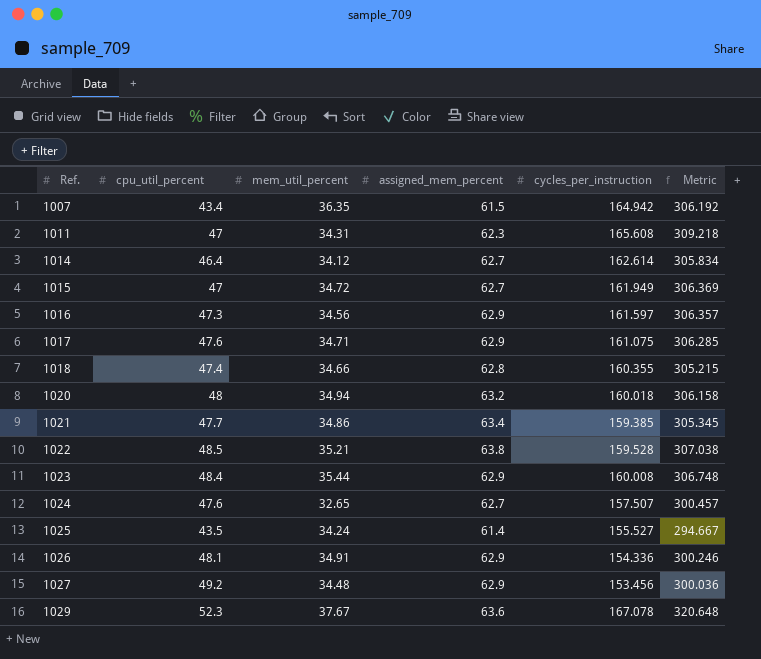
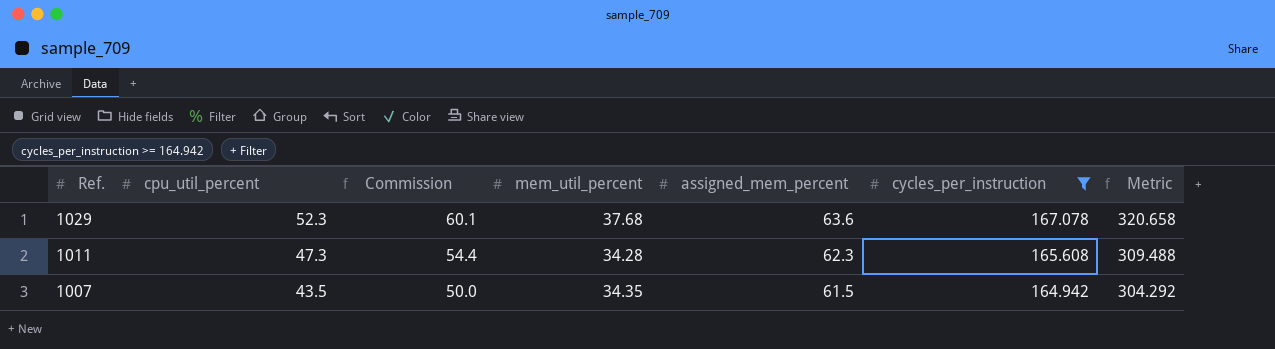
filter: none -> cycles_per_instruction >= 164.942
row order: Ref. ascending -> Ref. descending
column Commission | formula: none -> [cpu_util_percent] * 1.15
1029 | mem_util_percent: 37.67 -> 37.68
1029 | Metric: 320.648 -> 320.658
1011 | cpu_util_percent: 47 -> 47.3
1011 | mem_util_percent: 34.31 -> 34.28
1011 | Metric: 309.218 -> 309.488
1007 | cpu_util_percent: 43.4 -> 43.5
1007 | mem_util_percent: 36.35 -> 34.35
1007 | Metric: 306.192 -> 304.292

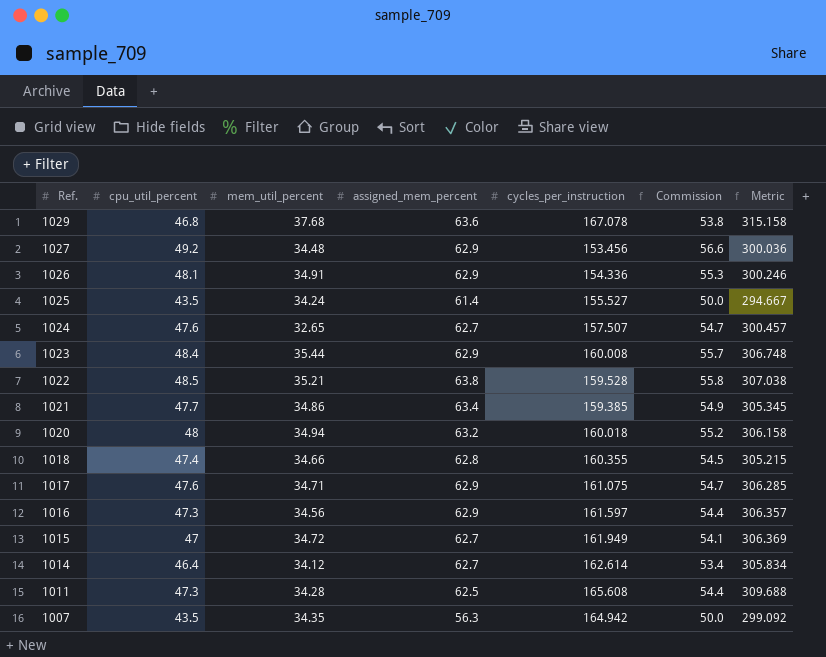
filter: cycles_per_instruction >= 164.942 -> none
column Commission | position: 3 -> 6
1029 | cpu_util_percent: 52.3 -> 46.8
1029 | Commission: 60.1 -> 53.8
1029 | Metric: 320.658 -> 315.158
1011 | assigned_mem_percent: 62.3 -> 62.5
1011 | Metric: 309.488 -> 309.688
1007 | assigned_mem_percent: 61.5 -> 56.3
1007 | Metric: 304.292 -> 299.092

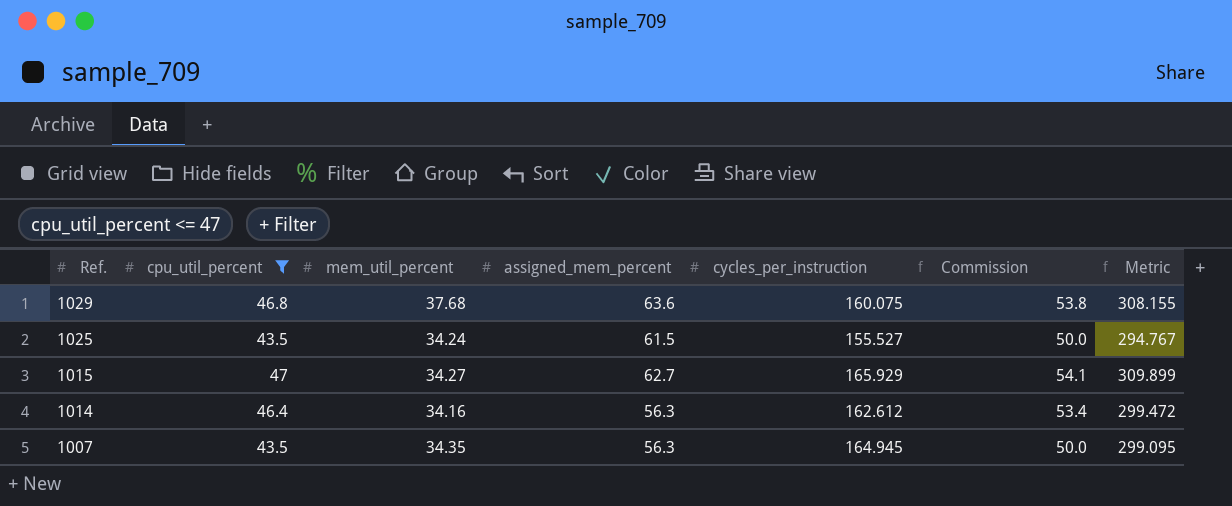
filter: none -> cpu_util_percent <= 47
1029 | cycles_per_instruction: 167.078 -> 160.075
1029 | Metric: 315.158 -> 308.155
1025 | assigned_mem_percent: 61.4 -> 61.5
1025 | Metric: 294.667 -> 294.767
1015 | mem_util_percent: 34.72 -> 34.27
1015 | cycles_per_instruction: 161.949 -> 165.929
1015 | Metric: 306.369 -> 309.899
1014 | mem_util_percent: 34.12 -> 34.16
1014 | assigned_mem_percent: 62.7 -> 56.3
1014 | cycles_per_instruction: 162.614 -> 162.612
1014 | Metric: 305.834 -> 299.472
1007 | cycles_per_instruction: 164.942 -> 164.945
1007 | Metric: 299.092 -> 299.095

